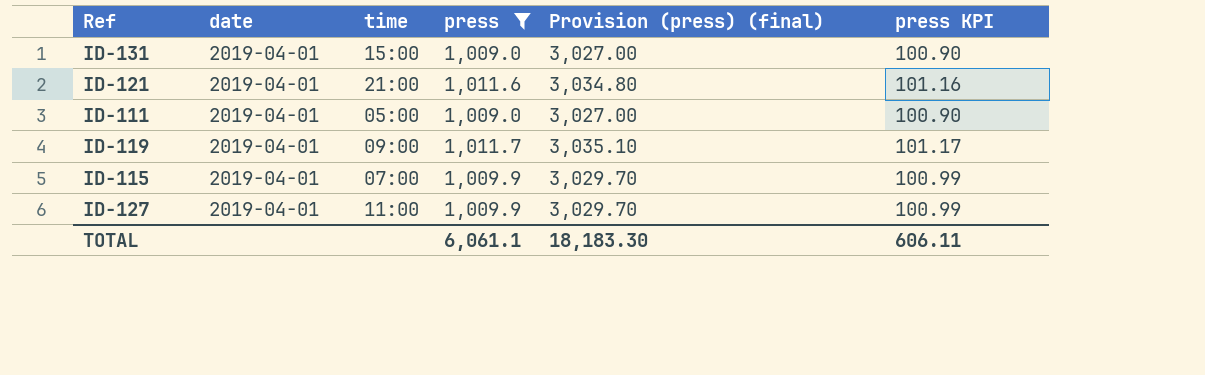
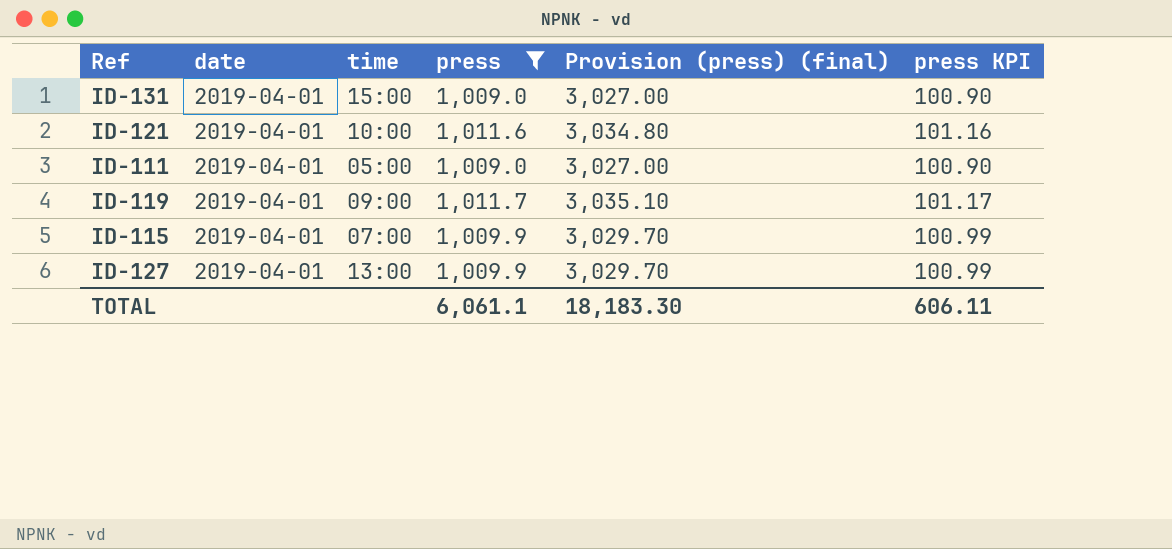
ID-121 | time: 21:00 -> 10:00
ID-127 | time: 11:00 -> 13:00

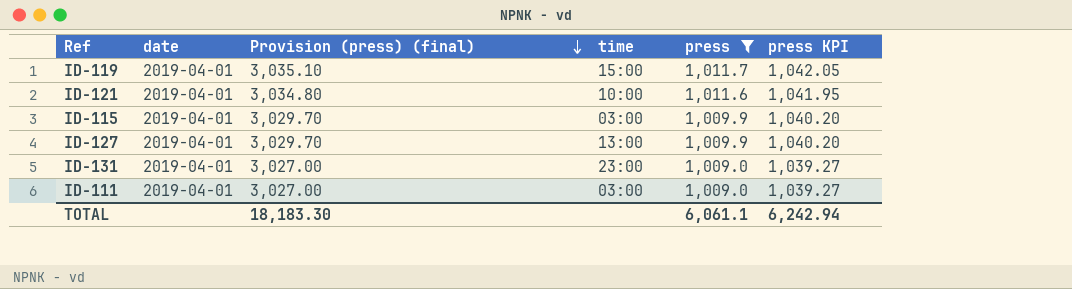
row order: none -> Provision (press) (final) descending
column Provision (press) (final) | position: 5 -> 3
column press KPI | formula: [press] * 0.1 -> [press] * 1.03
ID-119 | time: 09:00 -> 15:00
ID-115 | time: 07:00 -> 03:00
ID-131 | time: 15:00 -> 23:00
ID-111 | time: 05:00 -> 03:00
TOTAL | press KPI: 606.11 -> 6,242.94

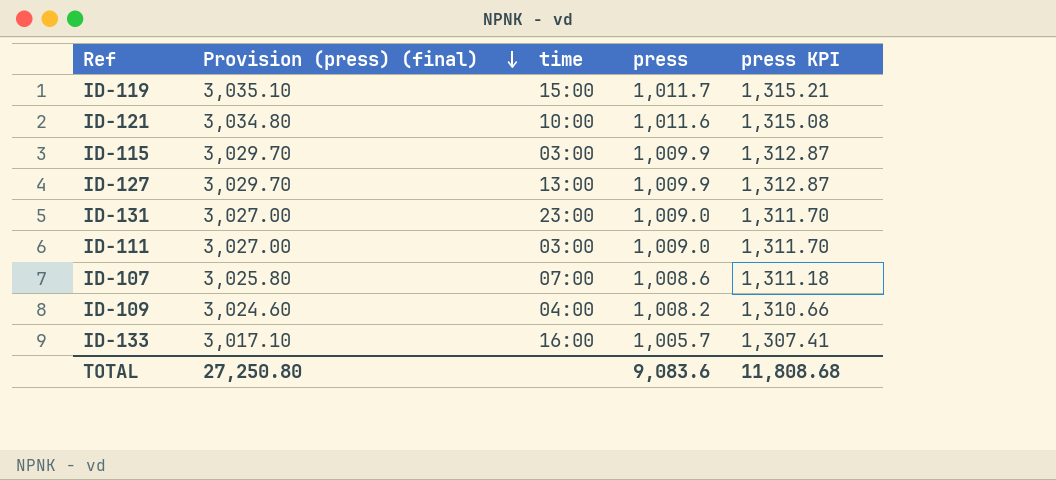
filter: press >= 1,009.0 -> none
column date | position: 2 -> none
column press KPI | formula: [press] * 1.03 -> [press] * 1.3
TOTAL | Provision (press) (final): 18,183.30 -> 27,250.80
TOTAL | press: 6,061.1 -> 9,083.6
TOTAL | press KPI: 6,242.94 -> 11,808.68

